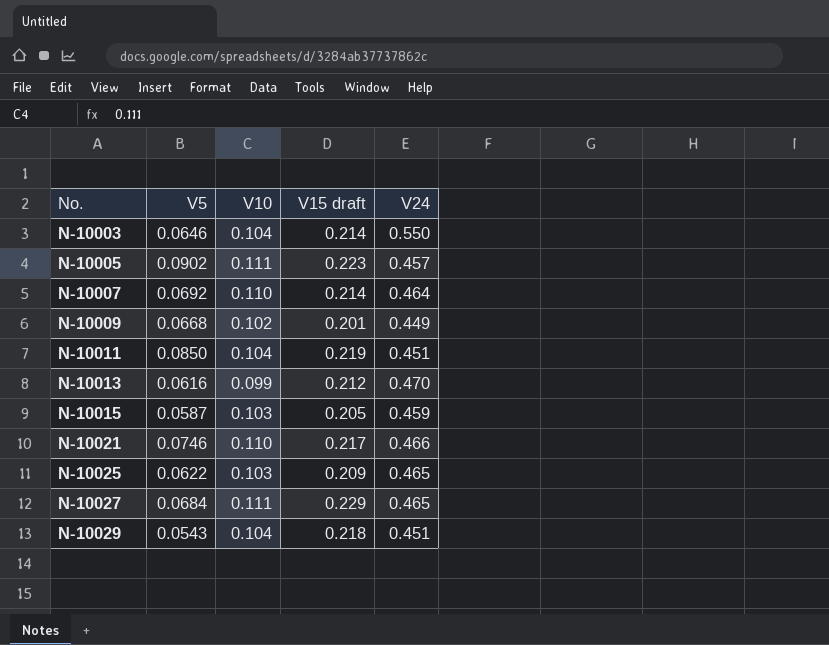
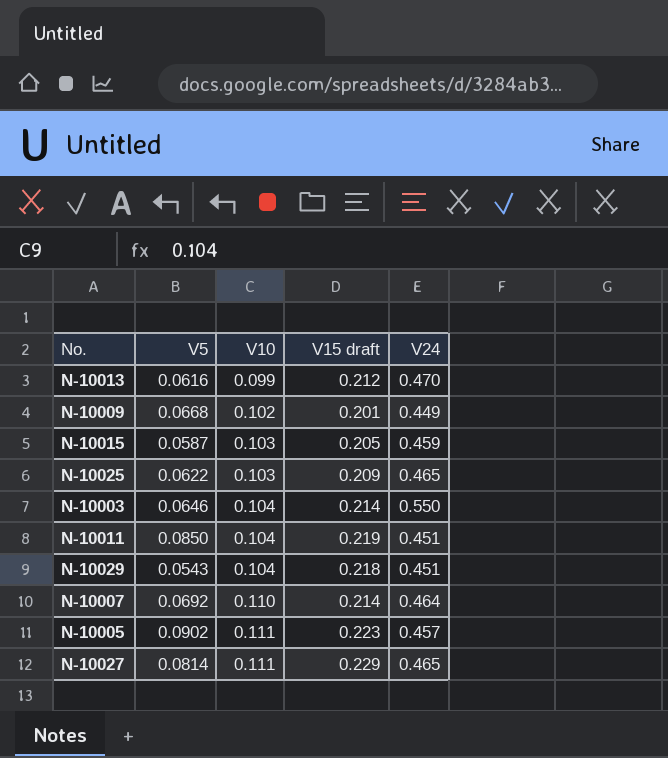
row order: No. ascending -> V10 ascending
row N-10021: 0.0746 | 0.110 | 0.217 | 0.466 -> none
N-10027 | V5: 0.0684 -> 0.0814

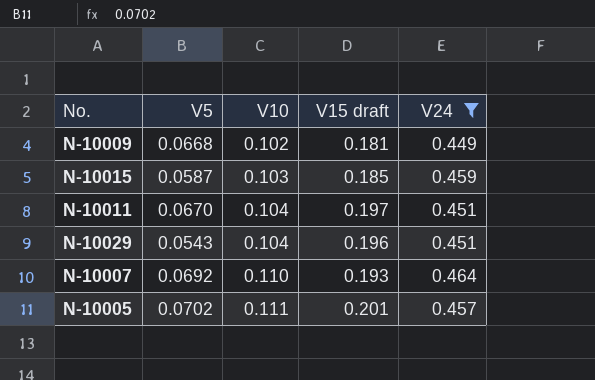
filter: none -> V24 <= 0.464
N-10009 | V15 draft: 0.201 -> 0.181
N-10015 | V15 draft: 0.205 -> 0.185
N-10011 | V5: 0.0850 -> 0.0670
N-10011 | V15 draft: 0.219 -> 0.197
N-10029 | V15 draft: 0.218 -> 0.196
N-10007 | V15 draft: 0.214 -> 0.193
N-10005 | V5: 0.0902 -> 0.0702
N-10005 | V15 draft: 0.223 -> 0.201

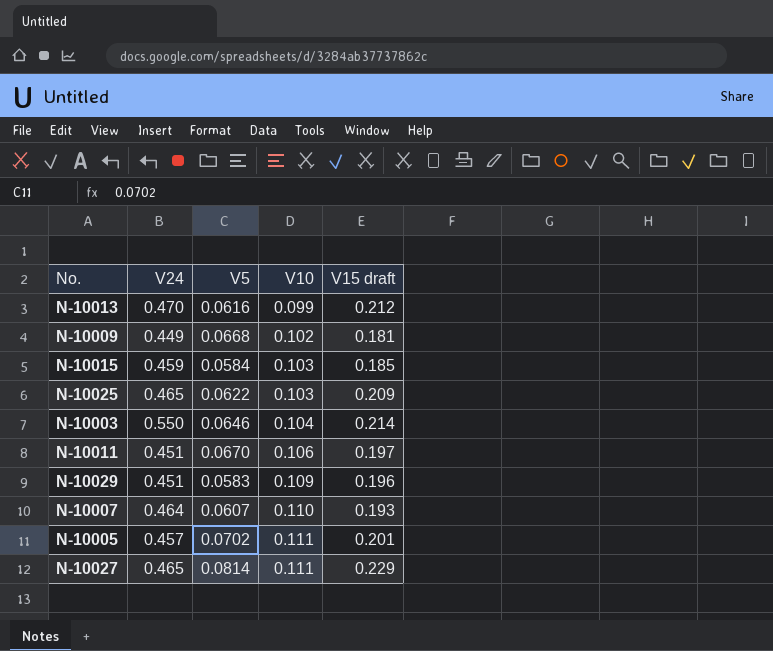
filter: V24 <= 0.464 -> none
column V24 | position: 5 -> 2
N-10015 | V5: 0.0587 -> 0.0584
N-10011 | V10: 0.104 -> 0.106
N-10029 | V5: 0.0543 -> 0.0583
N-10029 | V10: 0.104 -> 0.109
N-10007 | V5: 0.0692 -> 0.0607

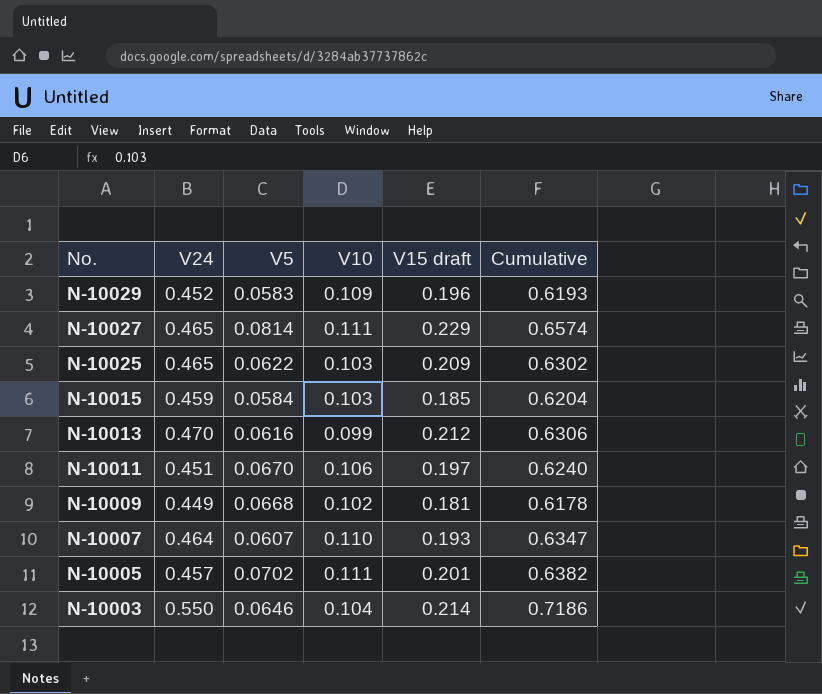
row order: V10 ascending -> No. descending
column Cumulative | formula: none -> [V24] + [V5] + [V10]
N-10029 | V24: 0.451 -> 0.452

